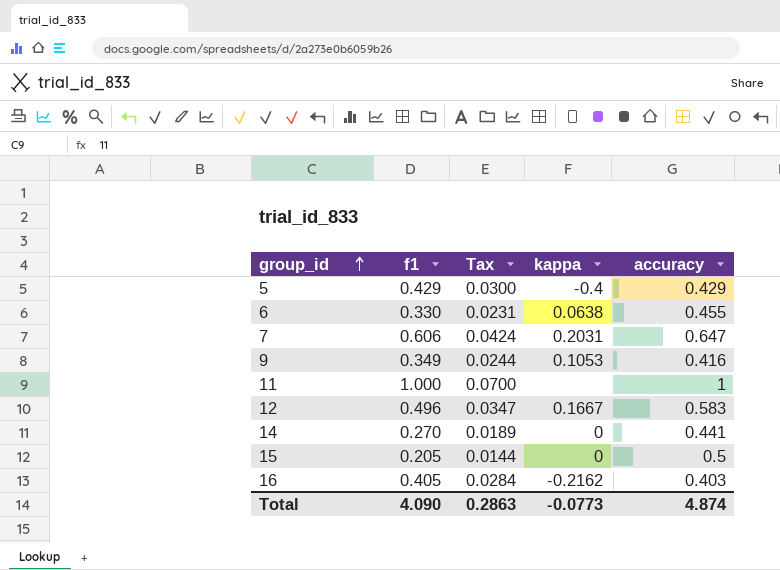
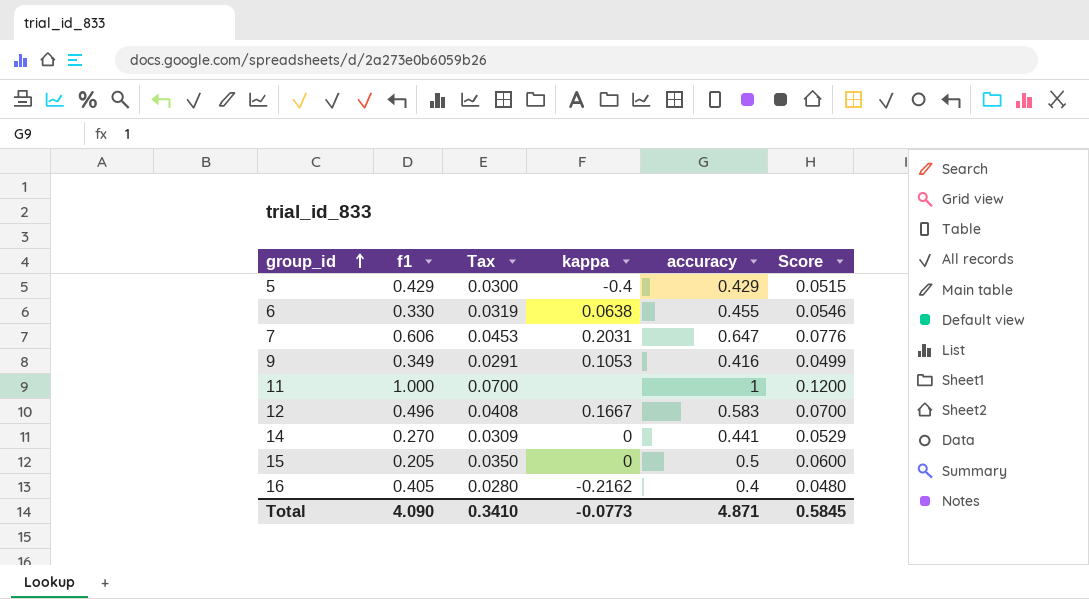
column Tax | formula: [f1] * 0.07 -> [accuracy] * 0.07
column Score | formula: none -> [accuracy] * 0.12
16 | accuracy: 0.403 -> 0.4
Total | Tax: 0.2863 -> 0.3410
Total | accuracy: 4.874 -> 4.871

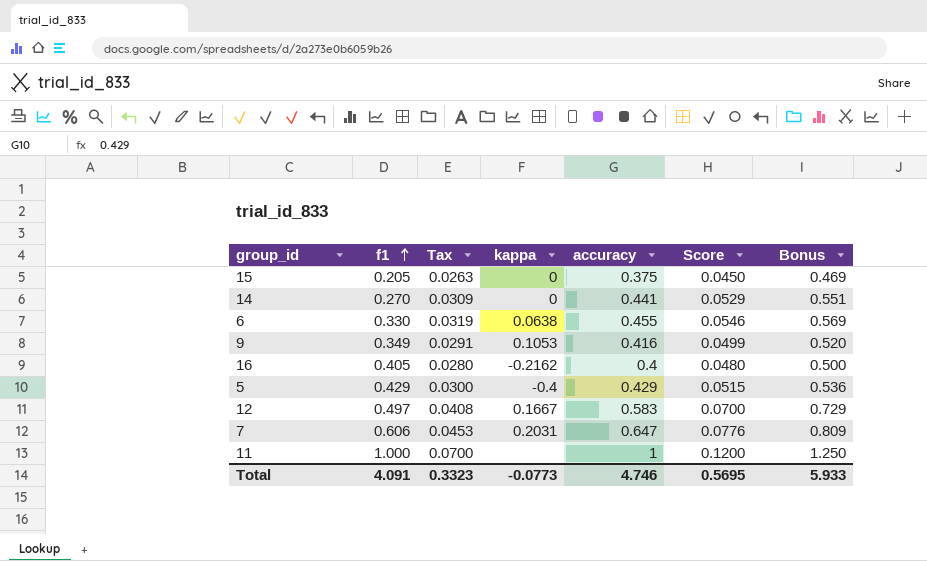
row order: group_id ascending -> f1 ascending
column Bonus | formula: none -> [accuracy] * 1.25
15 | Tax: 0.0350 -> 0.0263
15 | accuracy: 0.5 -> 0.375
15 | Score: 0.0600 -> 0.0450
12 | f1: 0.496 -> 0.497
Total | f1: 4.090 -> 4.091
Total | Tax: 0.3410 -> 0.3323
Total | accuracy: 4.871 -> 4.746
Total | Score: 0.5845 -> 0.5695

